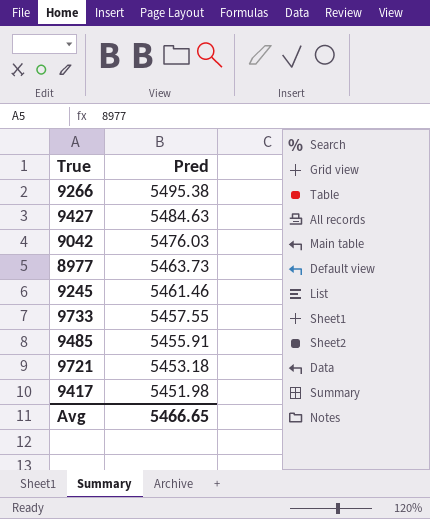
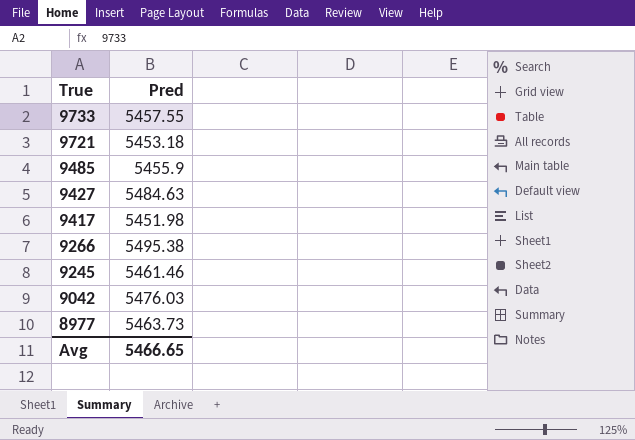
row order: Pred descending -> True descending
9485 | Pred: 5455.91 -> 5455.9

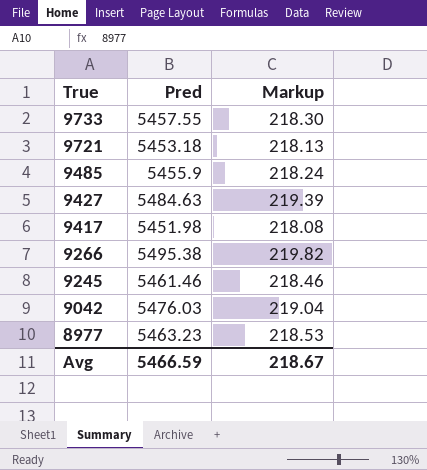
column Markup | formula: none -> [Pred] * 0.04
8977 | Pred: 5463.73 -> 5463.23
Avg | Pred: 5466.65 -> 5466.59

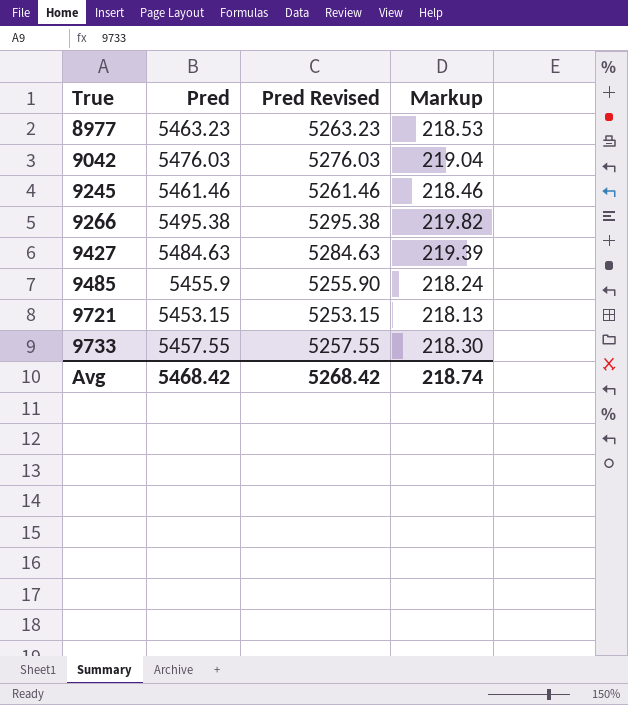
row order: True descending -> True ascending
column Pred Revised | formula: none -> [Pred] - 200
row 9417: 5451.98 | 218.08 -> none
9721 | Pred: 5453.18 -> 5453.15
Avg | Pred: 5466.59 -> 5468.42
Avg | Markup: 218.67 -> 218.74

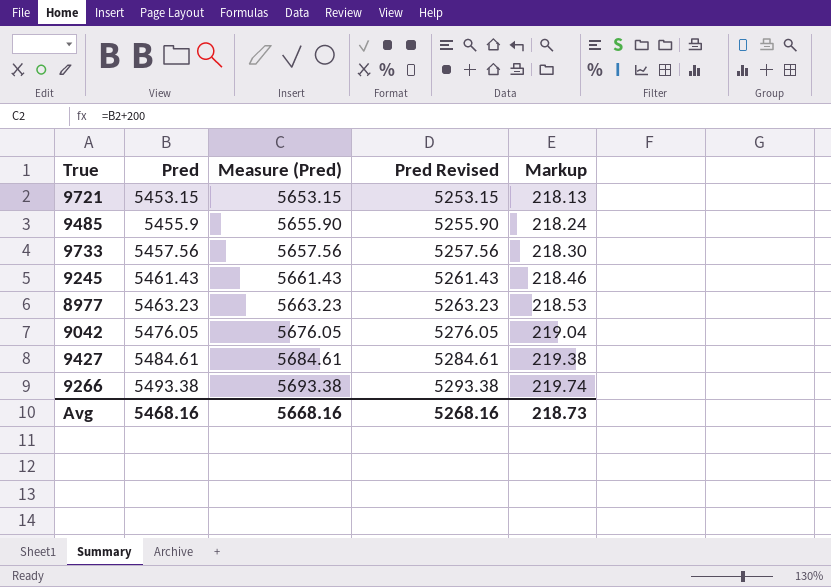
row order: True ascending -> Pred ascending
column Measure (Pred) | formula: none -> [Pred] + 200
9733 | Pred: 5457.55 -> 5457.56
9733 | Pred Revised: 5257.55 -> 5257.56
9245 | Pred: 5461.46 -> 5461.43
9245 | Pred Revised: 5261.46 -> 5261.43
9042 | Pred: 5476.03 -> 5476.05
9042 | Pred Revised: 5276.03 -> 5276.05
9427 | Pred: 5484.63 -> 5484.61
9427 | Pred Revised: 5284.63 -> 5284.61
9427 | Markup: 219.39 -> 219.38
9266 | Pred: 5495.38 -> 5493.38
9266 | Pred Revised: 5295.38 -> 5293.38
9266 | Markup: 219.82 -> 219.74
Avg | Pred: 5468.42 -> 5468.16
Avg | Pred Revised: 5268.42 -> 5268.16
Avg | Markup: 218.74 -> 218.73

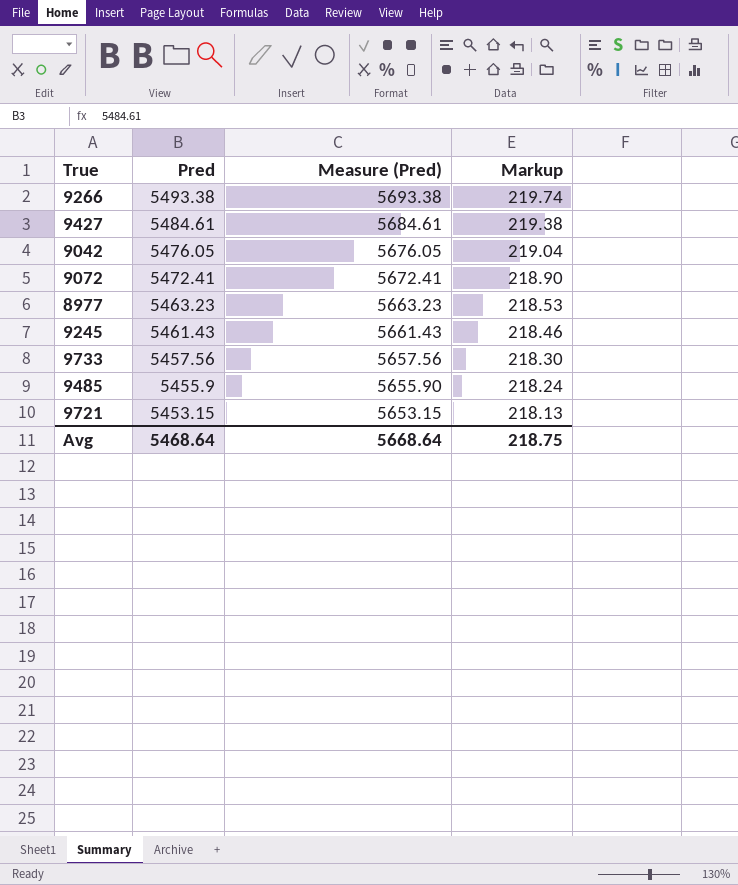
row order: Pred ascending -> Pred descending
column Pred Revised | formula: [Pred] - 200 -> none
row 9072: none -> 5472.41 | 5672.41 | 218.90
Avg | Pred: 5468.16 -> 5468.64
Avg | Measure (Pred): 5668.16 -> 5668.64
Avg | Markup: 218.73 -> 218.75

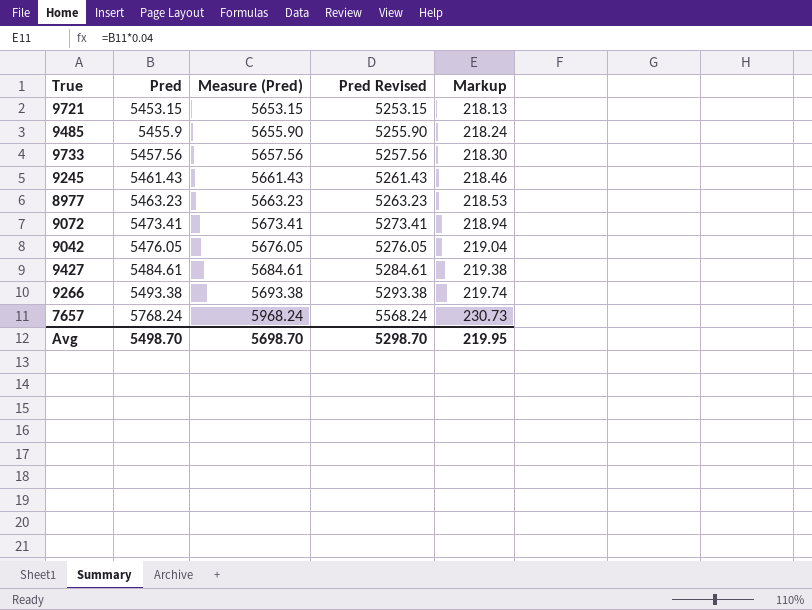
row order: Pred descending -> Pred ascending
column Pred Revised | formula: none -> [Pred] - 200
9072 | Pred: 5472.41 -> 5473.41
9072 | Measure (Pred): 5672.41 -> 5673.41
9072 | Markup: 218.90 -> 218.94
row 7657: none -> 5768.24 | 5968.24 | 5568.24 | 230.73
Avg | Pred: 5468.64 -> 5498.70
Avg | Measure (Pred): 5668.64 -> 5698.70
Avg | Markup: 218.75 -> 219.95

